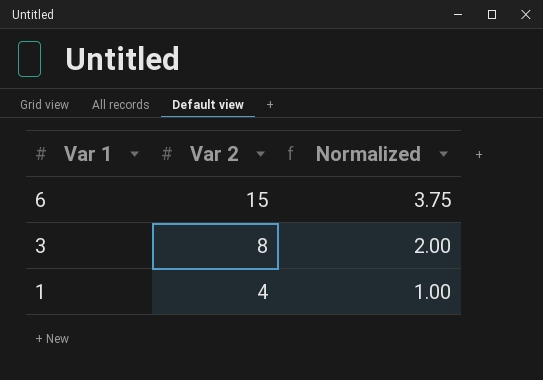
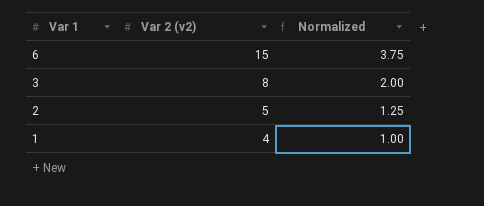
column name: Var 2 -> Var 2 (v2)
row 2: none -> 5 | 1.25

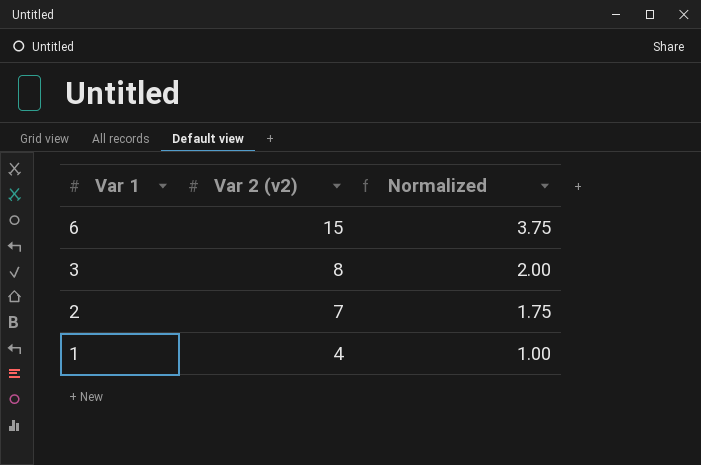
2 | Var 2 (v2): 5 -> 7
2 | Normalized: 1.25 -> 1.75

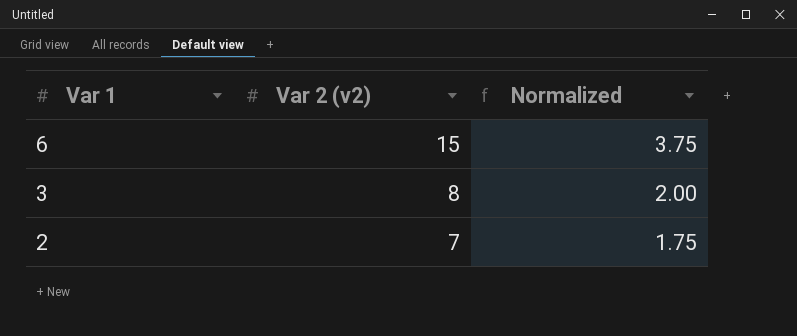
row 1: 4 | 1.00 -> none

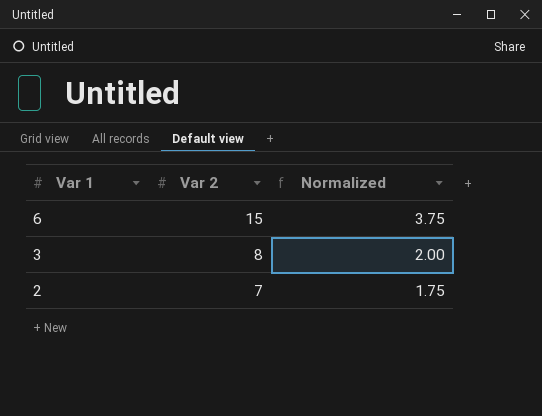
column name: Var 2 (v2) -> Var 2

